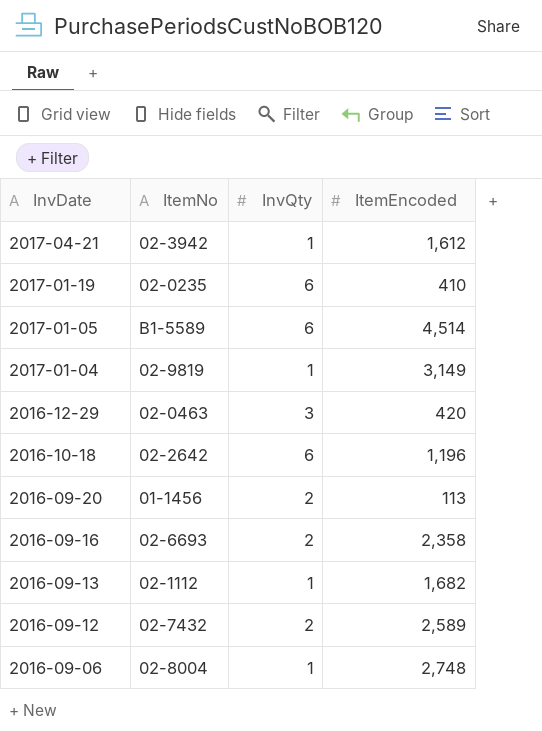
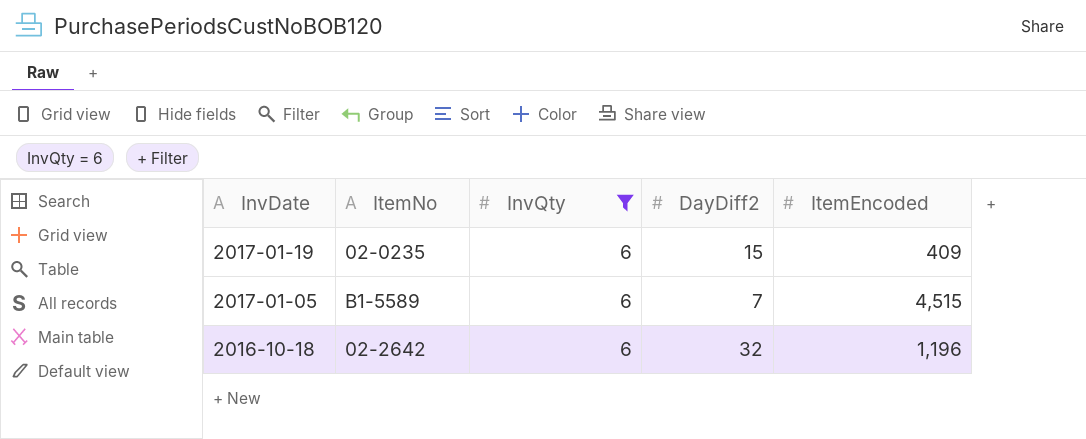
filter: none -> InvQty = 6
column DayDiff2 | position: none -> 4
2017-01-19 | ItemEncoded: 410 -> 409
2017-01-05 | ItemEncoded: 4,514 -> 4,515

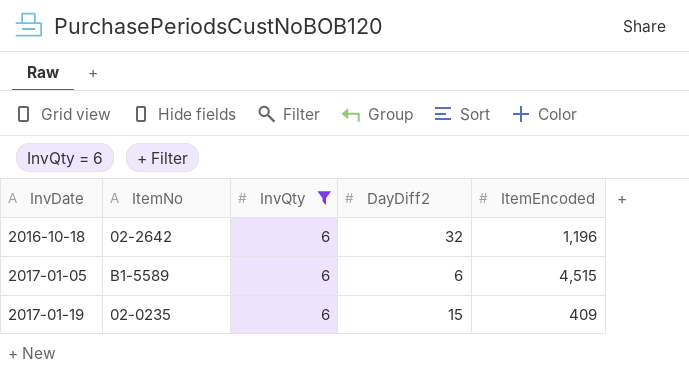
row order: InvDate descending -> InvDate ascending
2017-01-05 | DayDiff2: 7 -> 6

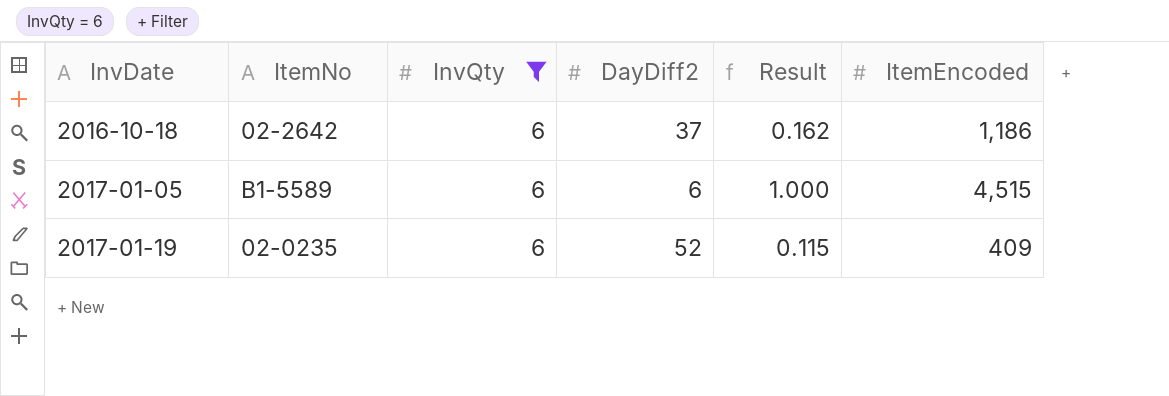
column Result | formula: none -> [InvQty] / [DayDiff2]
2016-10-18 | DayDiff2: 32 -> 37
2016-10-18 | ItemEncoded: 1,196 -> 1,186
2017-01-19 | DayDiff2: 15 -> 52

